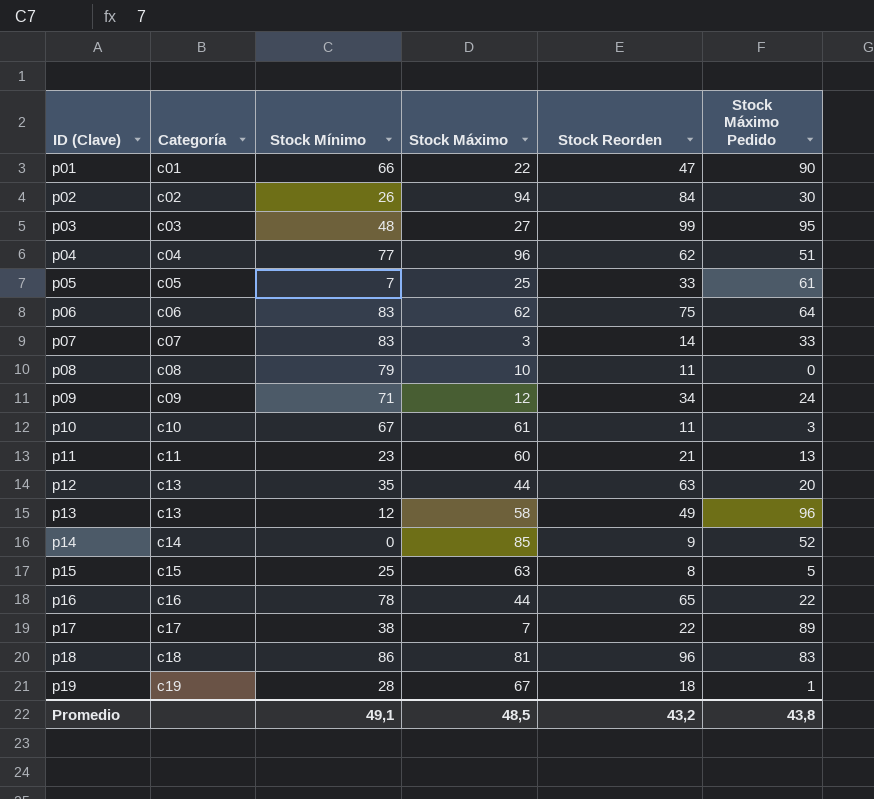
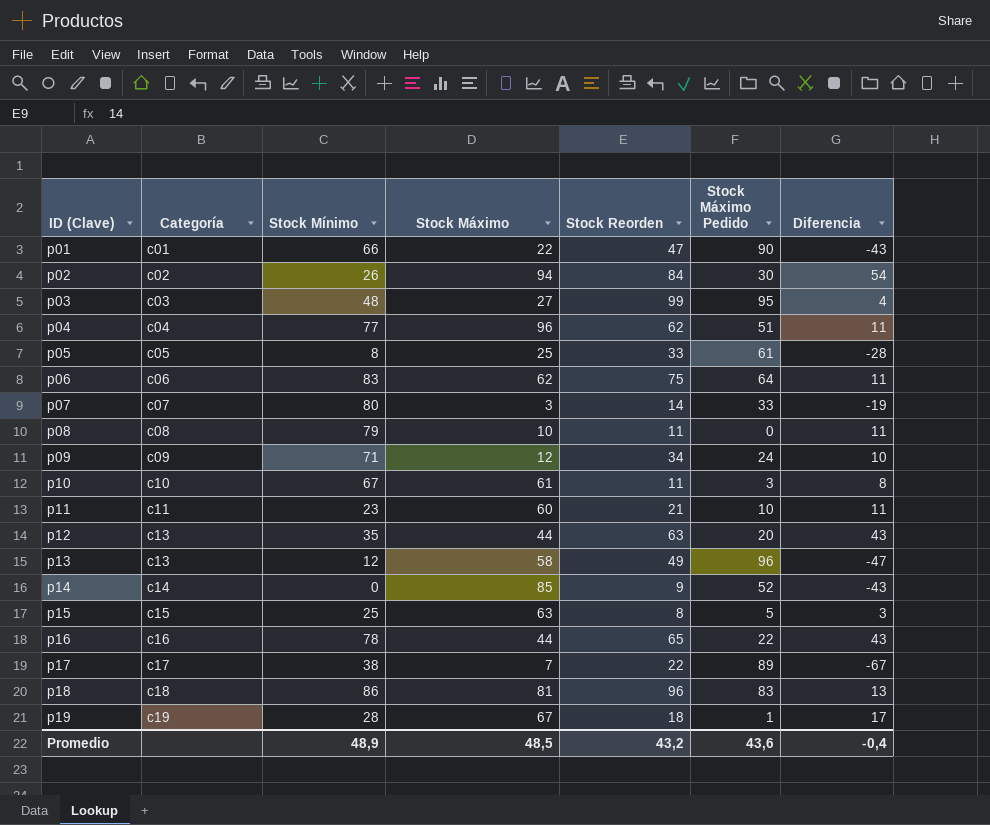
column Diferencia | formula: none -> [Stock Reorden] - [Stock Máximo Pedido]
p05 | Stock Mínimo: 7 -> 8
p07 | Stock Mínimo: 83 -> 80
p11 | Stock Máximo Pedido: 13 -> 10
Promedio | Stock Mínimo: 49,1 -> 48,9
Promedio | Stock Máximo Pedido: 43,8 -> 43,6

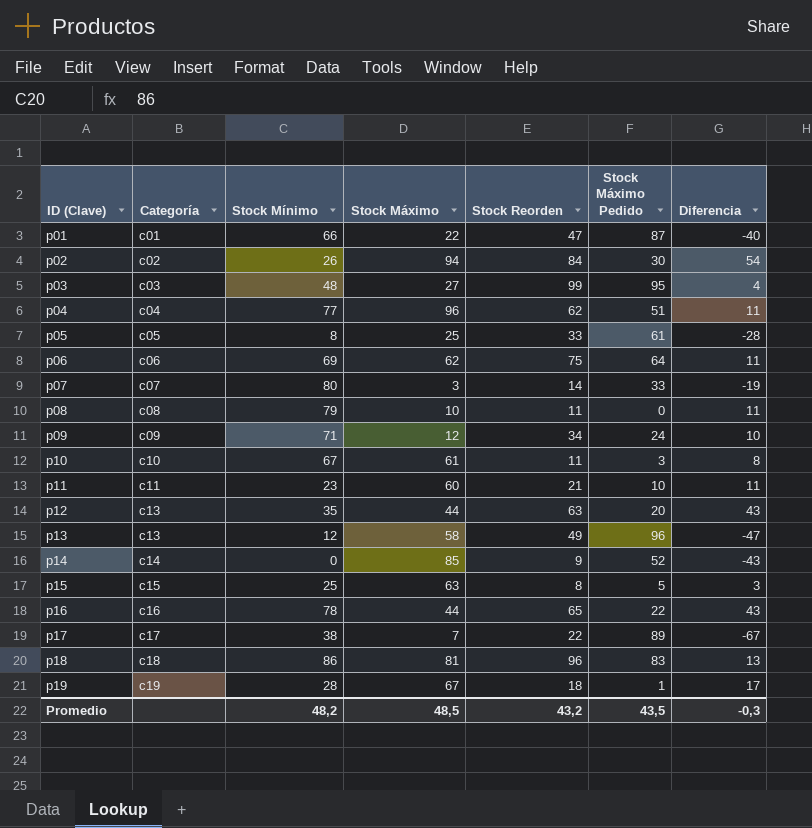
p01 | Stock Máximo Pedido: 90 -> 87
p01 | Diferencia: -43 -> -40
p06 | Stock Mínimo: 83 -> 69
Promedio | Stock Mínimo: 48,9 -> 48,2
Promedio | Stock Máximo Pedido: 43,6 -> 43,5
Promedio | Diferencia: -0,4 -> -0,3

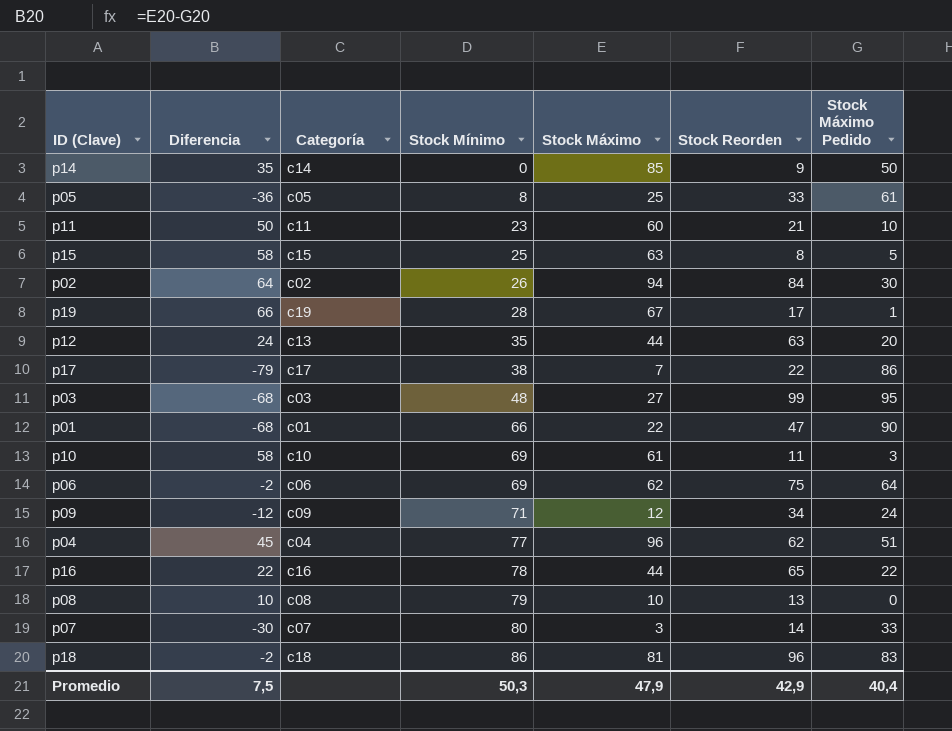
row order: ID (Clave) ascending -> Stock Mínimo ascending
column Diferencia | formula: [Stock Reorden] - [Stock Máximo Pedido] -> [Stock Máximo] - [Stock Máximo Pedido]
column Diferencia | position: 7 -> 2
row p13: c13 | 12 | 58 | 49 | 96 | -47 -> none
p14 | Stock Máximo Pedido: 52 -> 50
p19 | Stock Reorden: 18 -> 17
p17 | Stock Máximo Pedido: 89 -> 86
p01 | Stock Máximo Pedido: 87 -> 90
p10 | Stock Mínimo: 67 -> 69
p08 | Stock Reorden: 11 -> 13
Promedio | Diferencia: -0,3 -> 7,5
Promedio | Stock Mínimo: 48,2 -> 50,3
Promedio | Stock Máximo: 48,5 -> 47,9
Promedio | Stock Reorden: 43,2 -> 42,9
Promedio | Stock Máximo Pedido: 43,5 -> 40,4

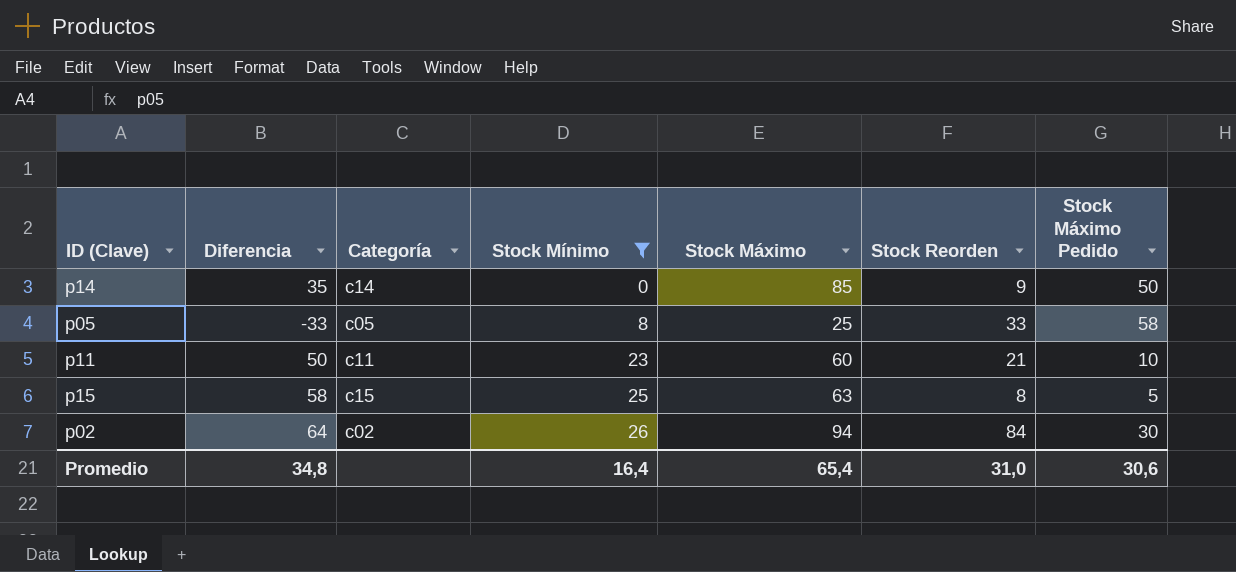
filter: none -> Stock Mínimo <= 26
p05 | Diferencia: -36 -> -33
p05 | Stock Máximo Pedido: 61 -> 58
Promedio | Diferencia: 7,5 -> 34,8
Promedio | Stock Mínimo: 50,3 -> 16,4
Promedio | Stock Máximo: 47,9 -> 65,4
Promedio | Stock Reorden: 42,9 -> 31,0
Promedio | Stock Máximo Pedido: 40,4 -> 30,6

